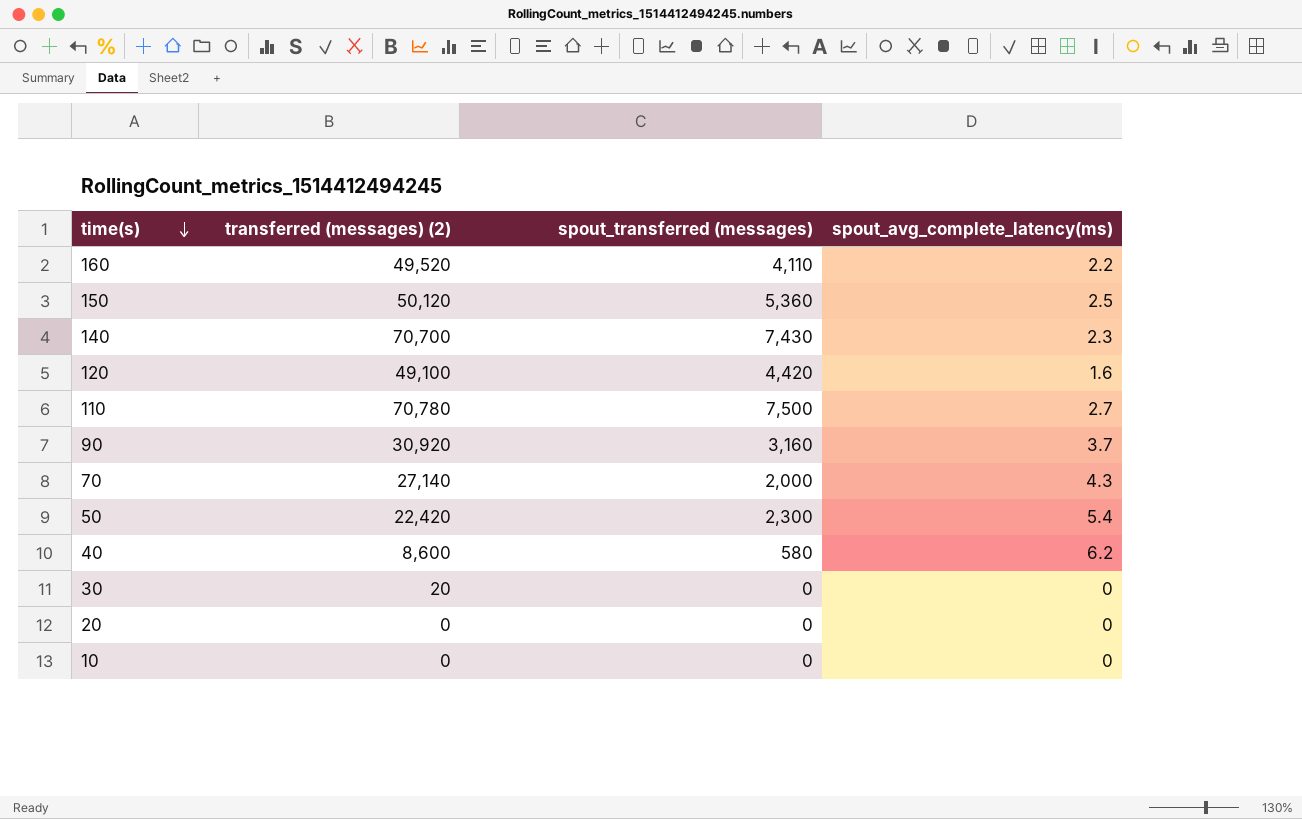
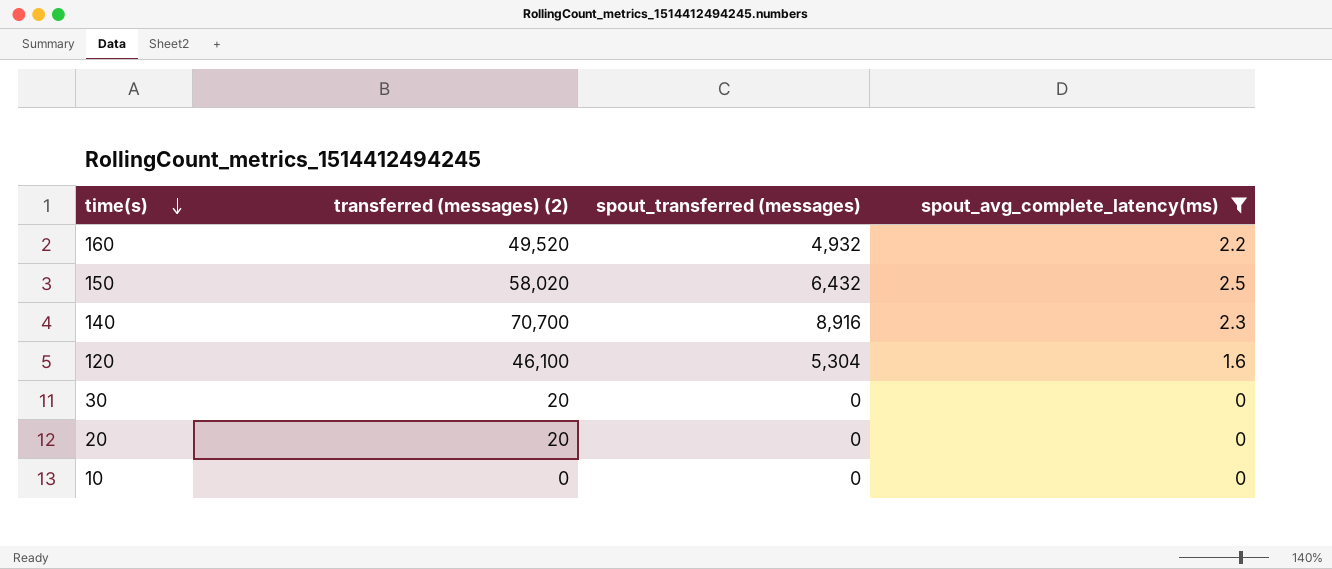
filter: none -> spout_avg_complete_latency(ms) <= 2.5
160 | spout_transferred (messages): 4,110 -> 4,932
150 | transferred (messages) (2): 50,120 -> 58,020
150 | spout_transferred (messages): 5,360 -> 6,432
140 | spout_transferred (messages): 7,430 -> 8,916
120 | transferred (messages) (2): 49,100 -> 46,100
120 | spout_transferred (messages): 4,420 -> 5,304
20 | transferred (messages) (2): 0 -> 20

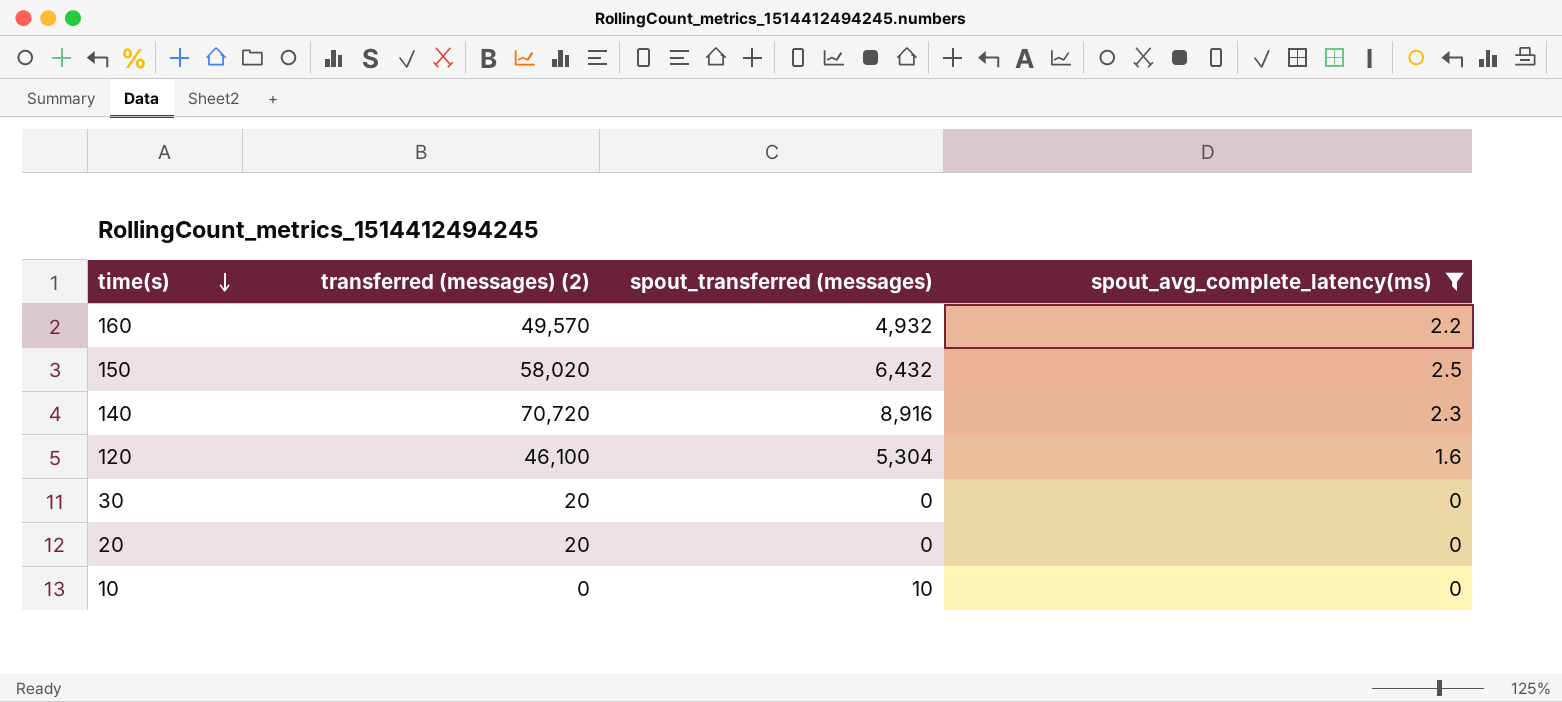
160 | transferred (messages) (2): 49,520 -> 49,570
140 | transferred (messages) (2): 70,700 -> 70,720
10 | spout_transferred (messages): 0 -> 10

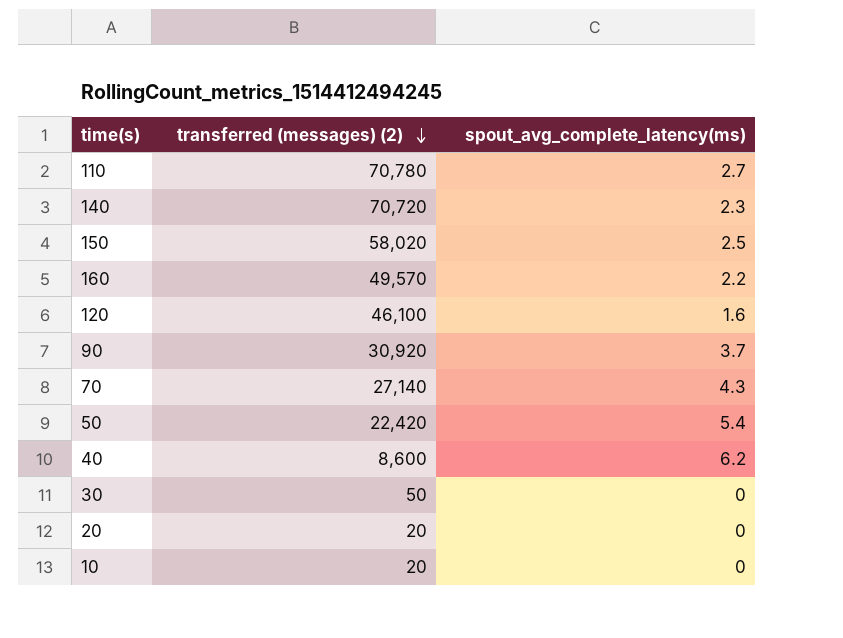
filter: spout_avg_complete_latency(ms) <= 2.5 -> none
row order: time(s) descending -> transferred (messages) (2) descending
column spout_transferred (messages) | position: 3 -> none
30 | transferred (messages) (2): 20 -> 50
10 | transferred (messages) (2): 0 -> 20

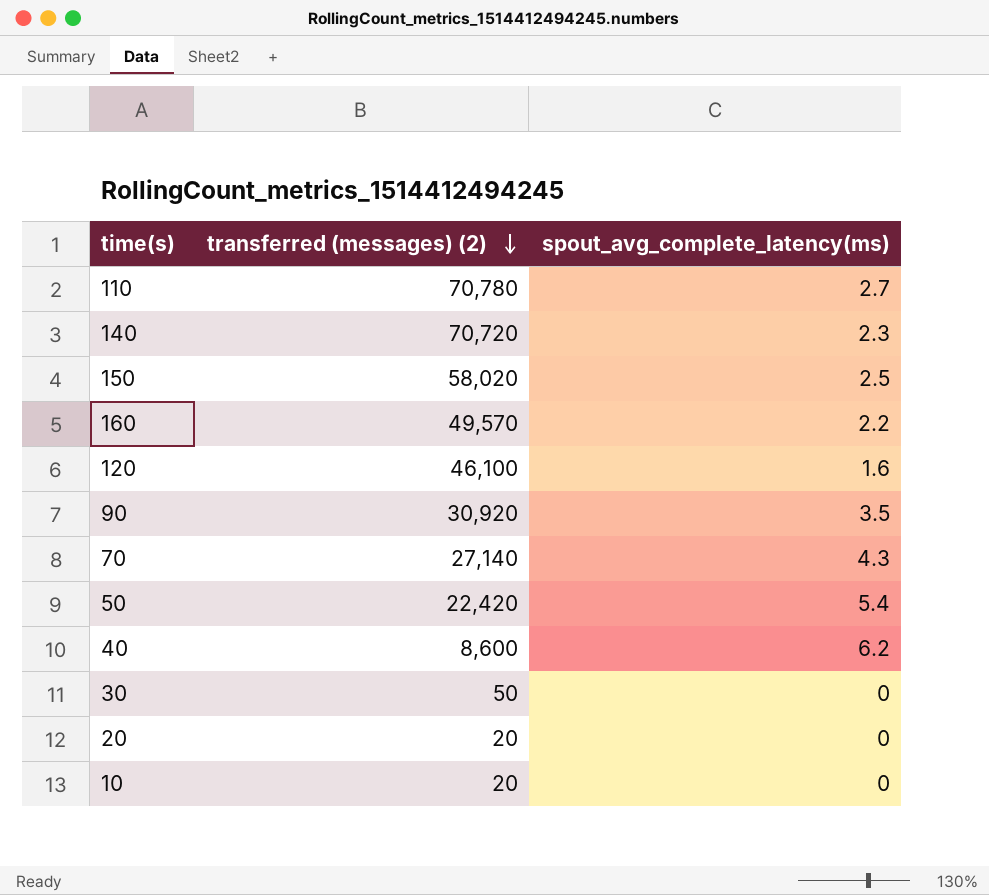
90 | spout_avg_complete_latency(ms): 3.7 -> 3.5

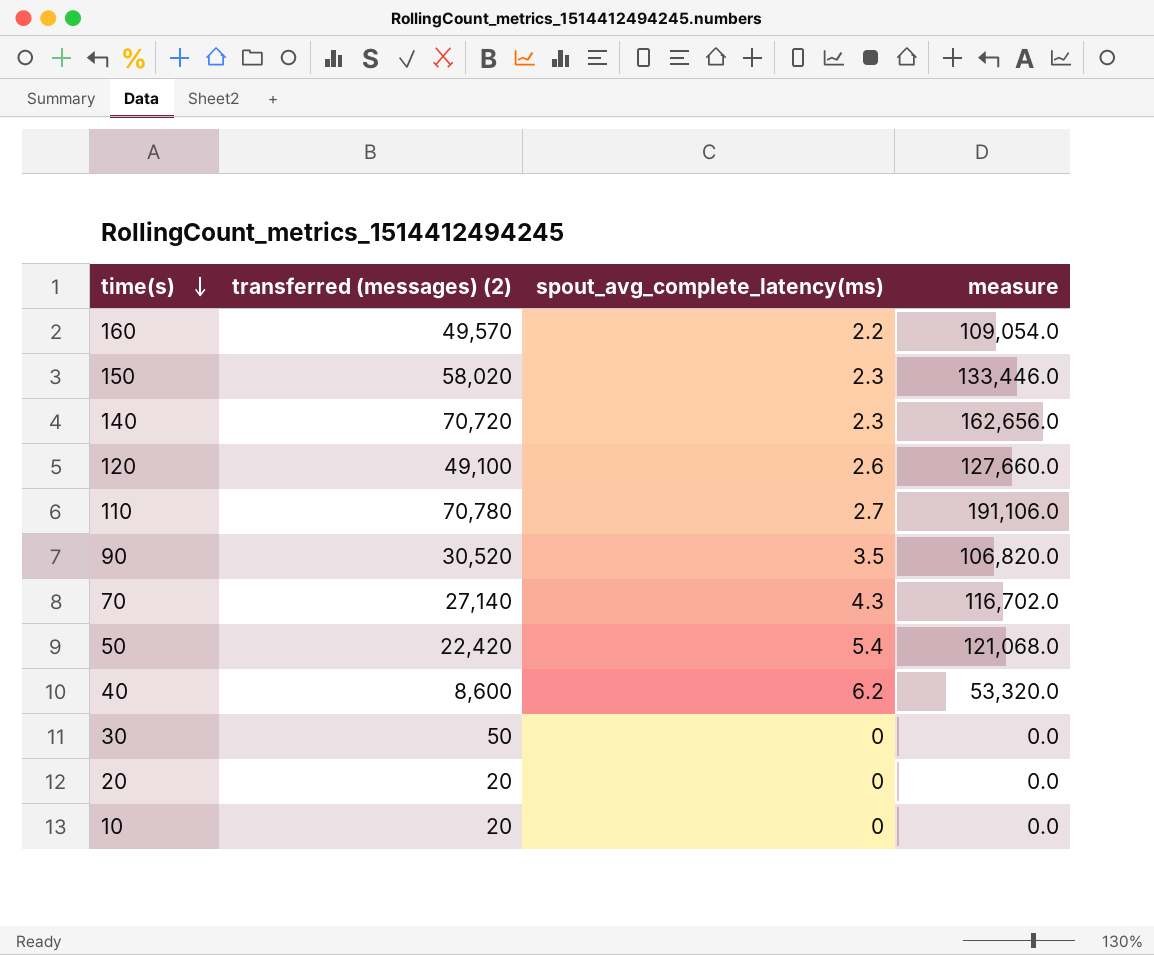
row order: transferred (messages) (2) descending -> time(s) descending
column measure | formula: none -> [transferred (messages) (2)] * [spout_avg_complete_latency(ms)]
150 | spout_avg_complete_latency(ms): 2.5 -> 2.3
120 | transferred (messages) (2): 46,100 -> 49,100
120 | spout_avg_complete_latency(ms): 1.6 -> 2.6
90 | transferred (messages) (2): 30,920 -> 30,520

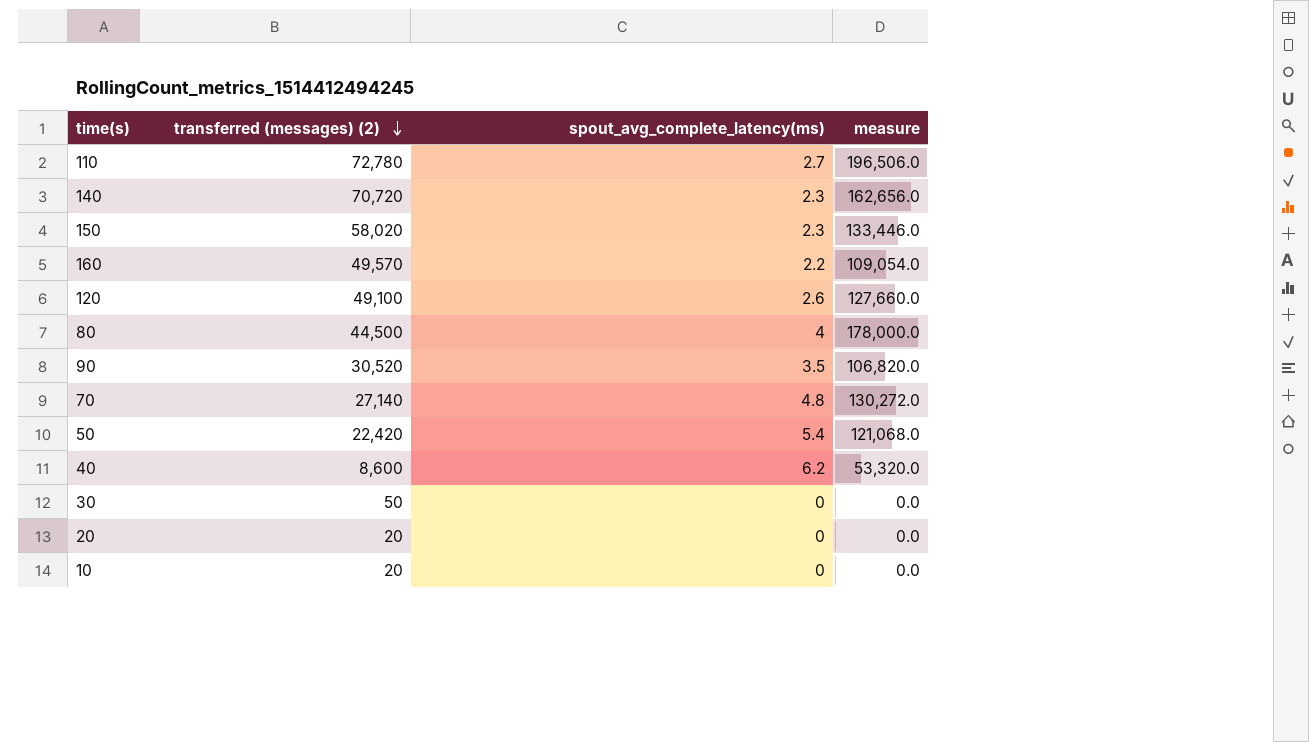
row order: time(s) descending -> transferred (messages) (2) descending
110 | transferred (messages) (2): 70,780 -> 72,780
110 | measure: 191,106.0 -> 196,506.0
row 80: none -> 44,500 | 4 | 178,000.0
70 | spout_avg_complete_latency(ms): 4.3 -> 4.8
70 | measure: 116,702.0 -> 130,272.0

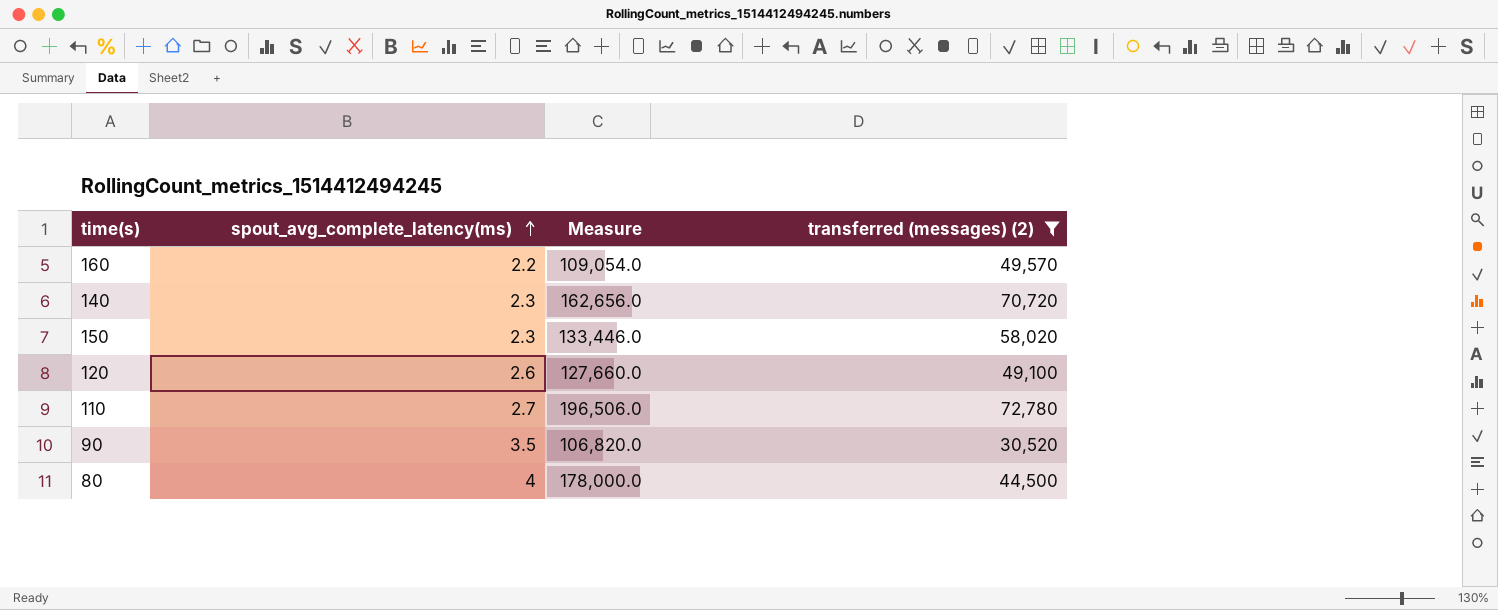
filter: none -> transferred (messages) (2) >= 30,520
row order: transferred (messages) (2) descending -> spout_avg_complete_latency(ms) ascending
column name: measure -> Measure
column transferred (messages) (2) | position: 2 -> 4

